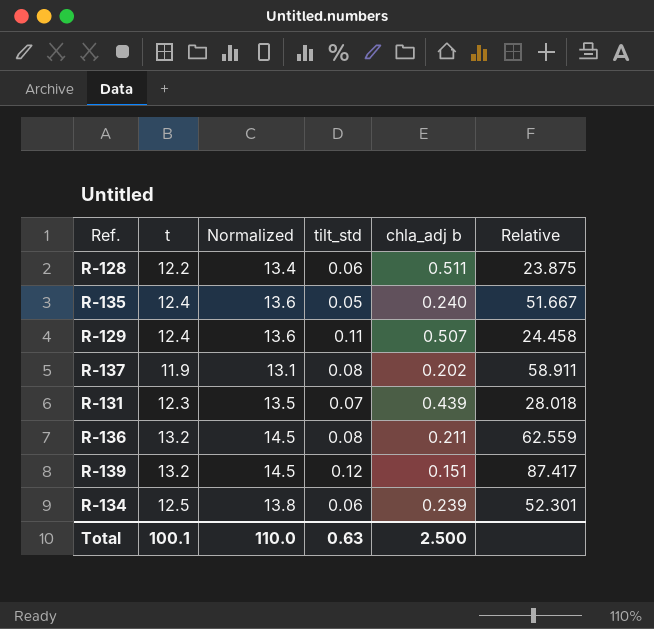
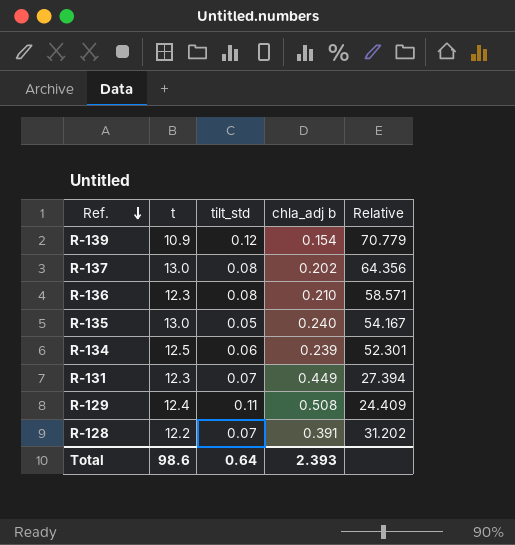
row order: none -> Ref. descending
column Normalized | formula: [t] * 1.1 -> none
R-139 | t: 13.2 -> 10.9
R-139 | chla_adj b: 0.151 -> 0.154
R-139 | Relative: 87.417 -> 70.779
R-137 | t: 11.9 -> 13.0
R-137 | Relative: 58.911 -> 64.356
R-136 | t: 13.2 -> 12.3
R-136 | chla_adj b: 0.211 -> 0.210
R-136 | Relative: 62.559 -> 58.571
R-135 | t: 12.4 -> 13.0
R-135 | Relative: 51.667 -> 54.167
R-131 | chla_adj b: 0.439 -> 0.449
R-131 | Relative: 28.018 -> 27.394
R-129 | chla_adj b: 0.507 -> 0.508
R-129 | Relative: 24.458 -> 24.409
R-128 | tilt_std: 0.06 -> 0.07
R-128 | chla_adj b: 0.511 -> 0.391
R-128 | Relative: 23.875 -> 31.202
Total | t: 100.1 -> 98.6
Total | tilt_std: 0.63 -> 0.64
Total | chla_adj b: 2.500 -> 2.393

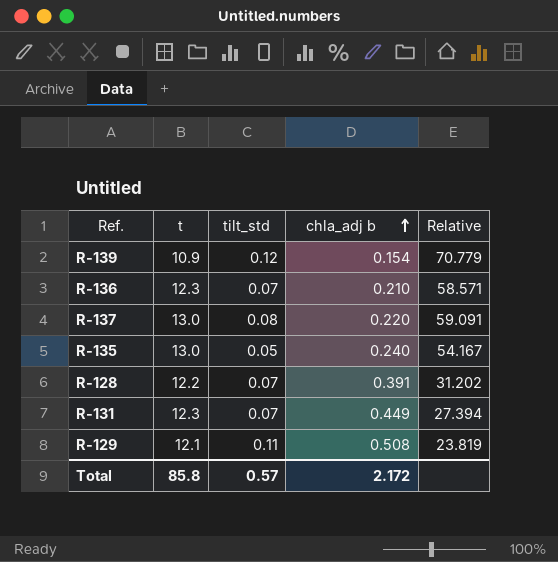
row order: Ref. descending -> chla_adj b ascending
row R-134: 12.5 | 0.06 | 0.239 | 52.301 -> none
R-136 | tilt_std: 0.08 -> 0.07
R-137 | chla_adj b: 0.202 -> 0.220
R-137 | Relative: 64.356 -> 59.091
R-129 | t: 12.4 -> 12.1
R-129 | Relative: 24.409 -> 23.819
Total | t: 98.6 -> 85.8
Total | tilt_std: 0.64 -> 0.57
Total | chla_adj b: 2.393 -> 2.172

